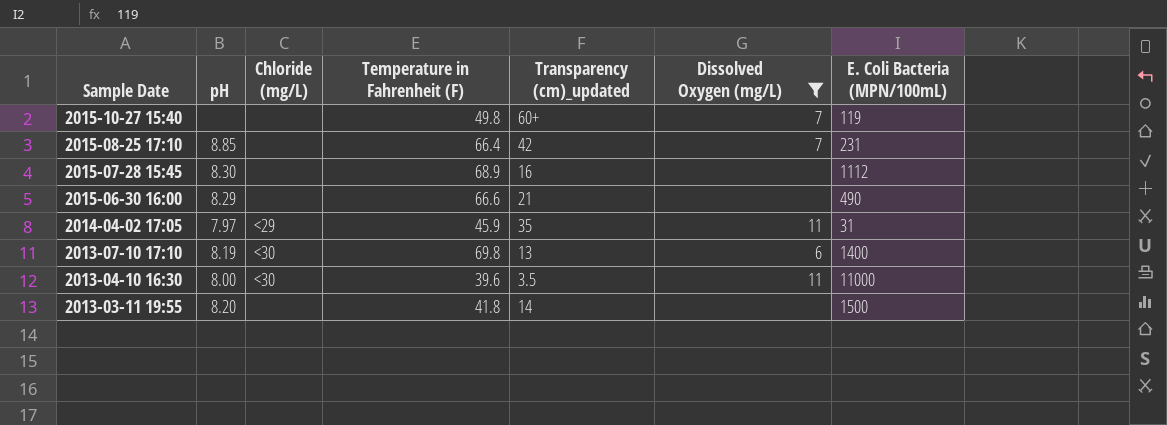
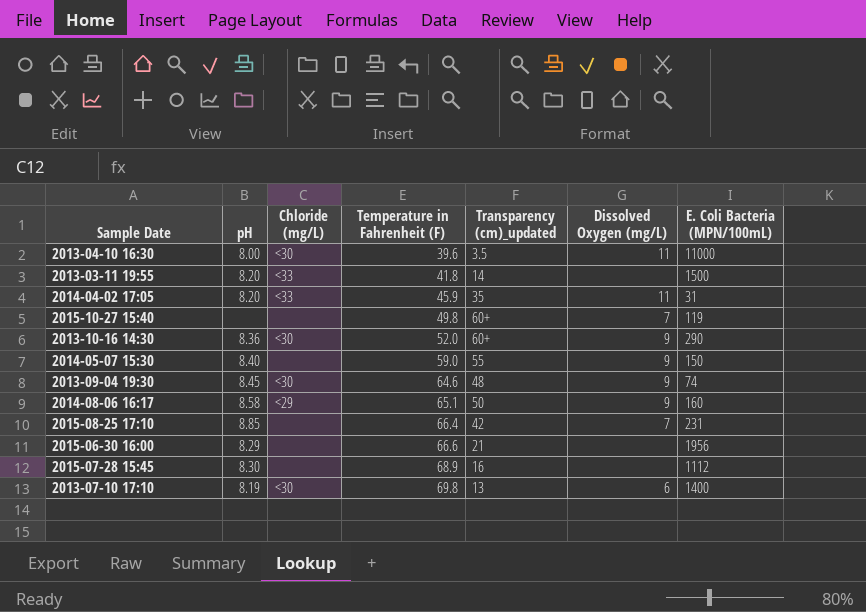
filter: Dissolved Oxygen (mg/L) != 9 -> none
row order: Sample Date descending -> Temperature in Fahrenheit (F) ascending
2013-03-11 19:55 | Chloride (mg/L): none -> <33
2014-04-02 17:05 | pH: 7.97 -> 8.20
2014-04-02 17:05 | Chloride (mg/L): <29 -> <33
2015-06-30 16:00 | E. Coli Bacteria (MPN/100mL): 490 -> 1956

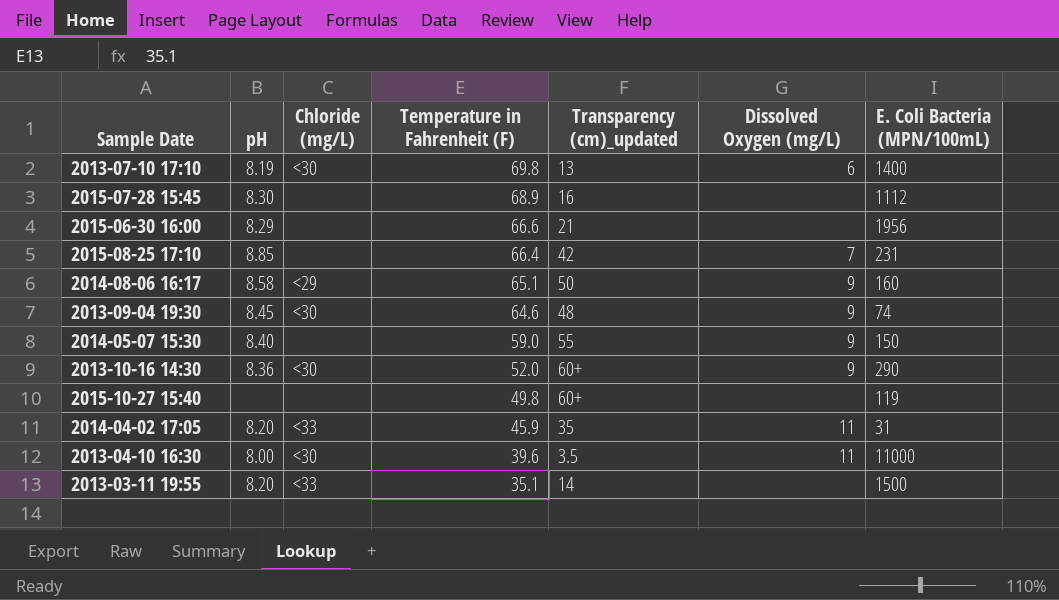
row order: Temperature in Fahrenheit (F) ascending -> Temperature in Fahrenheit (F) descending
2015-10-27 15:40 | Dissolved Oxygen (mg/L): 7 -> none
2013-03-11 19:55 | Temperature in Fahrenheit (F): 41.8 -> 35.1

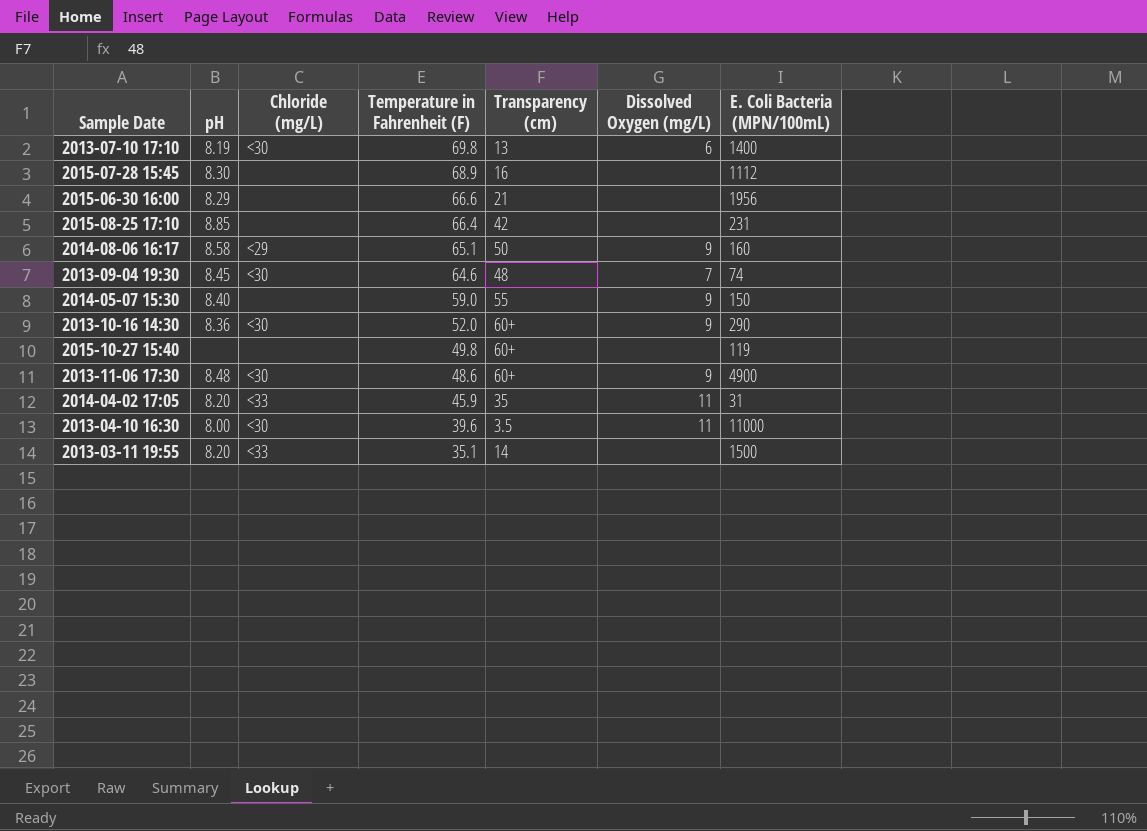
column name: Transparency (cm)_updated -> Transparency (cm)
2015-08-25 17:10 | Dissolved Oxygen (mg/L): 7 -> none
2013-09-04 19:30 | Dissolved Oxygen (mg/L): 9 -> 7
row 2013-11-06 17:30: none -> 8.48 | <30 | 48.6 | 60+ | 9 | 4900

